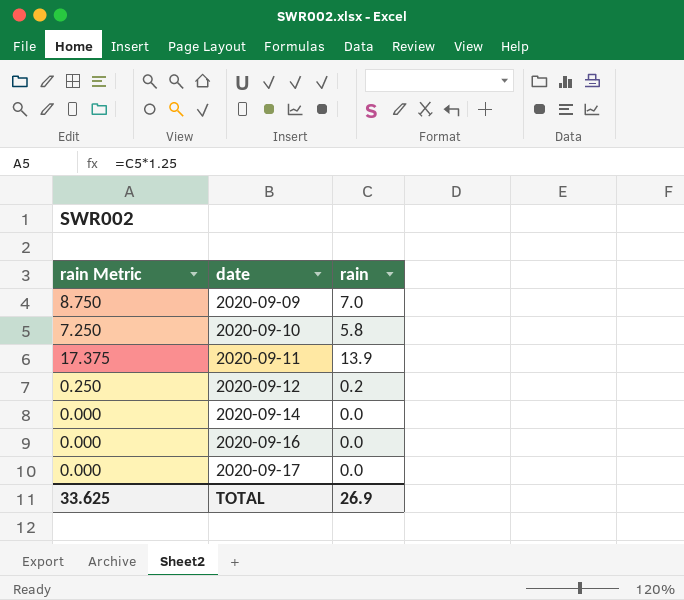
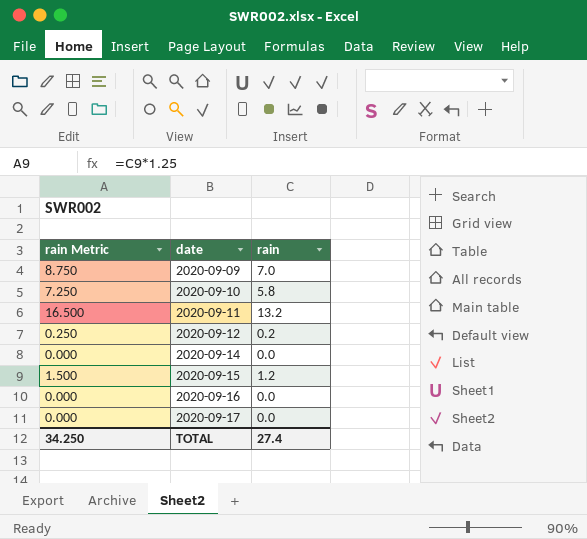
2020-09-11 | rain Metric: 17.375 -> 16.500
2020-09-11 | rain: 13.9 -> 13.2
row 2020-09-15: none -> 1.500 | 1.2
TOTAL | rain Metric: 33.625 -> 34.250
TOTAL | rain: 26.9 -> 27.4

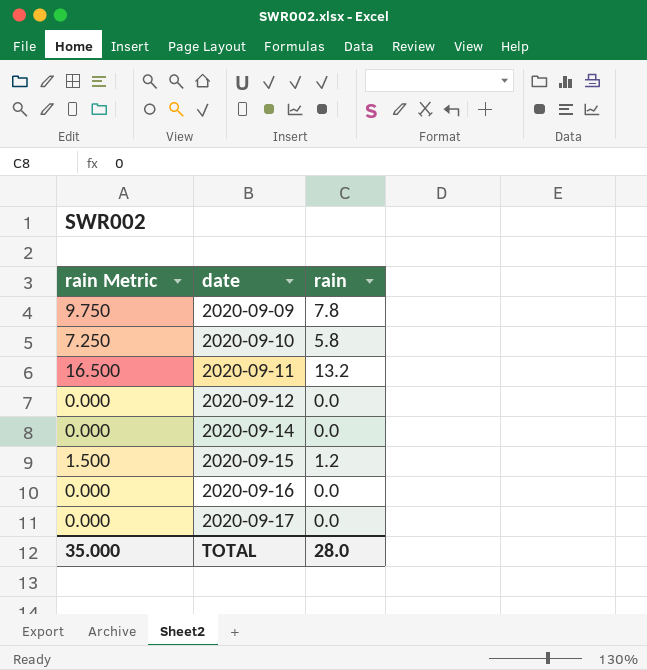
2020-09-09 | rain Metric: 8.750 -> 9.750
2020-09-09 | rain: 7.0 -> 7.8
2020-09-12 | rain Metric: 0.250 -> 0.000
2020-09-12 | rain: 0.2 -> 0.0
TOTAL | rain Metric: 34.250 -> 35.000
TOTAL | rain: 27.4 -> 28.0

